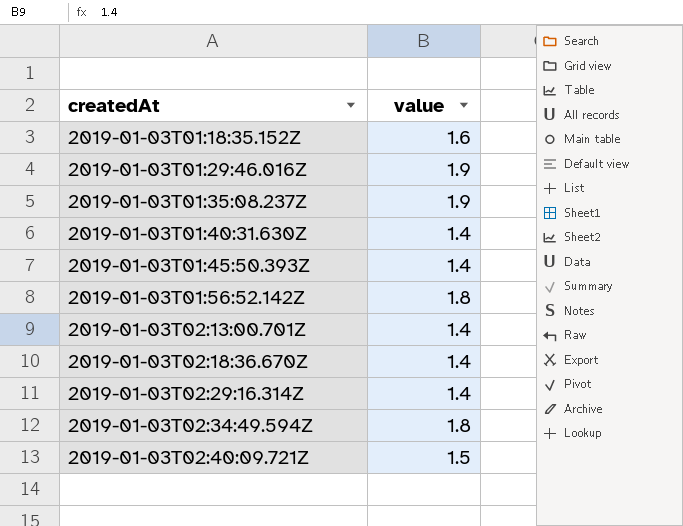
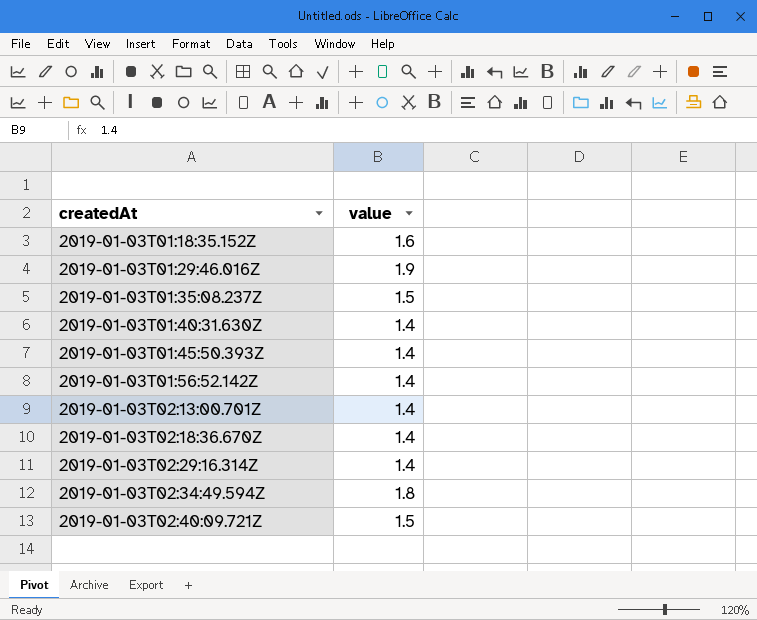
2019-01-03T01:35:08.237Z | value: 1.9 -> 1.5
2019-01-03T01:56:52.142Z | value: 1.8 -> 1.4

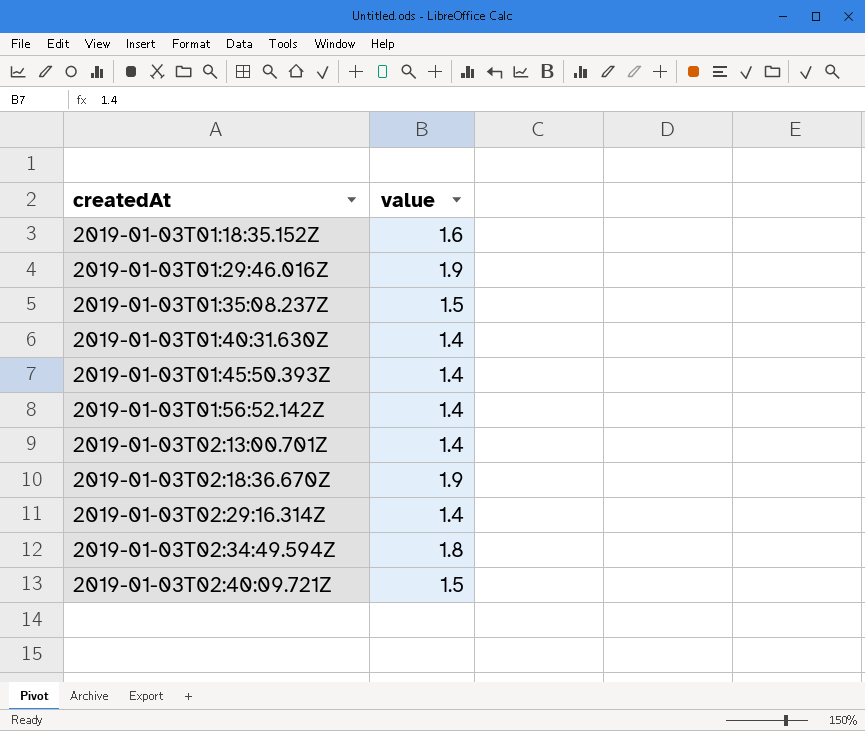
2019-01-03T02:18:36.670Z | value: 1.4 -> 1.9

